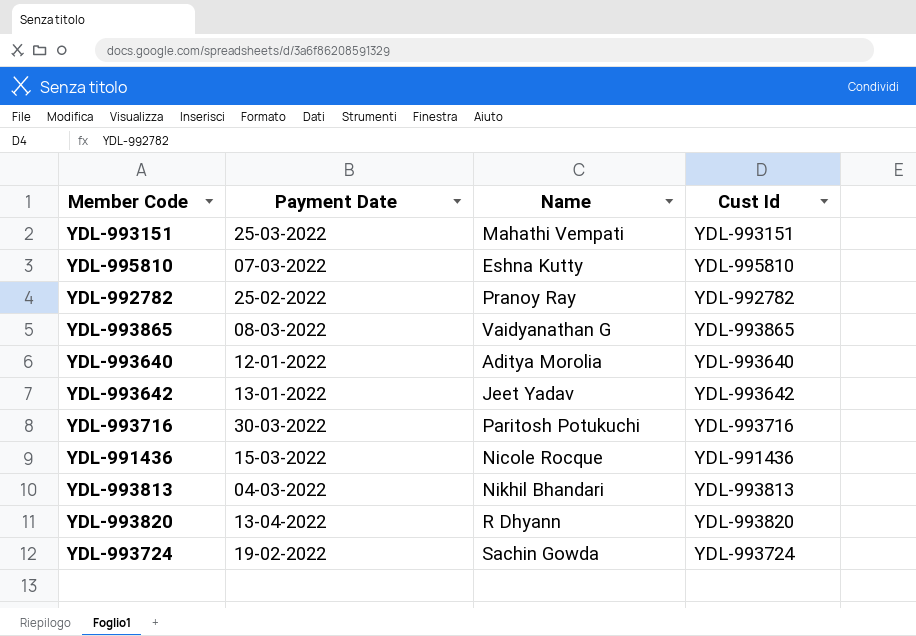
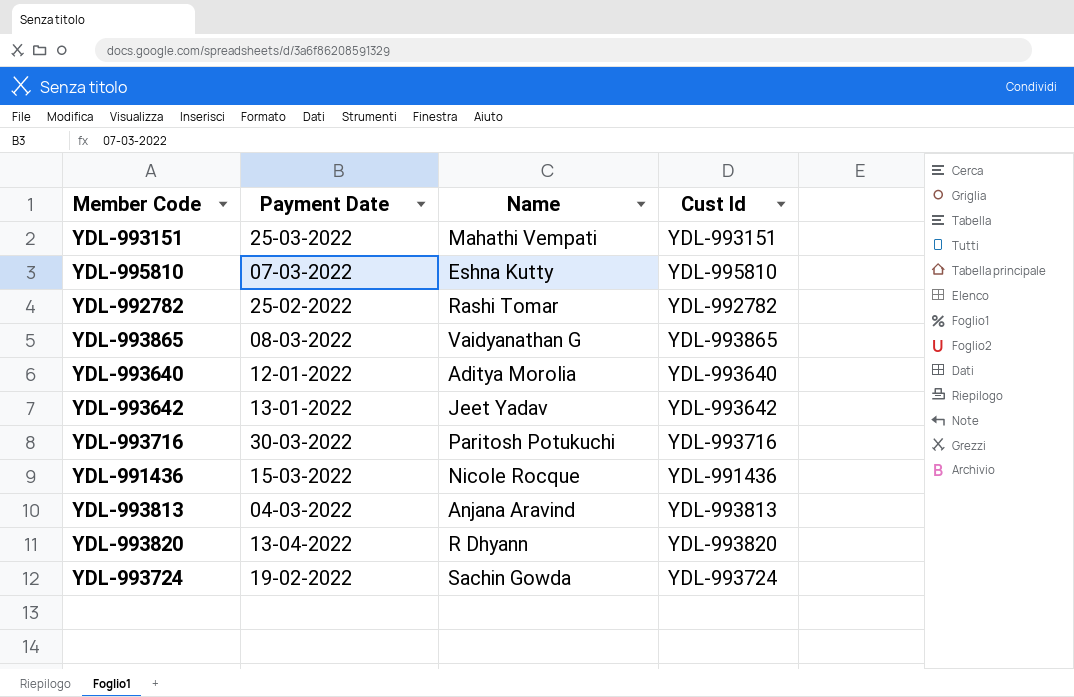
YDL-992782 | Name: Pranoy Ray -> Rashi Tomar
YDL-993813 | Name: Nikhil Bhandari -> Anjana Aravind

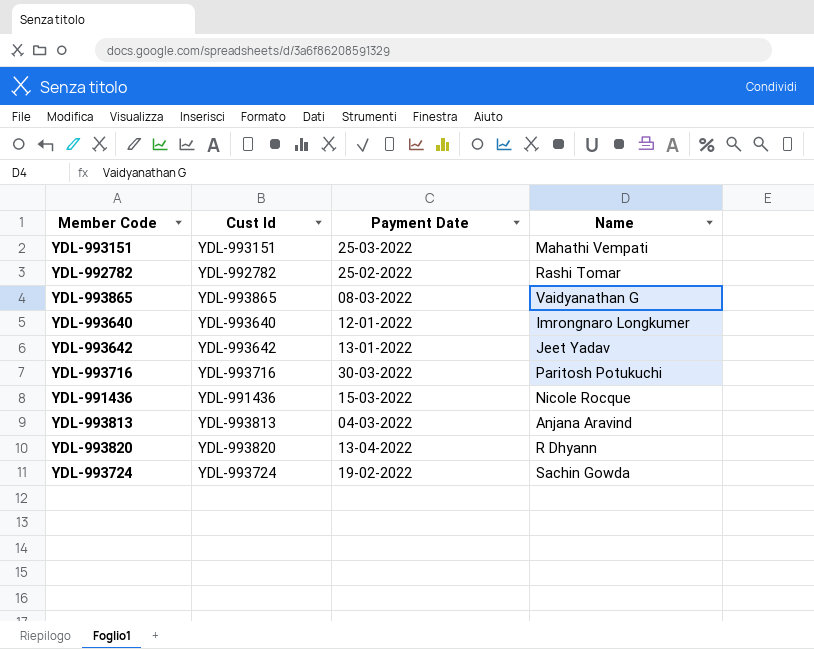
column Cust Id | position: 4 -> 2
row YDL-995810: 07-03-2022 | Eshna Kutty | YDL-995810 -> none
YDL-993640 | Name: Aditya Morolia -> Imrongnaro Longkumer

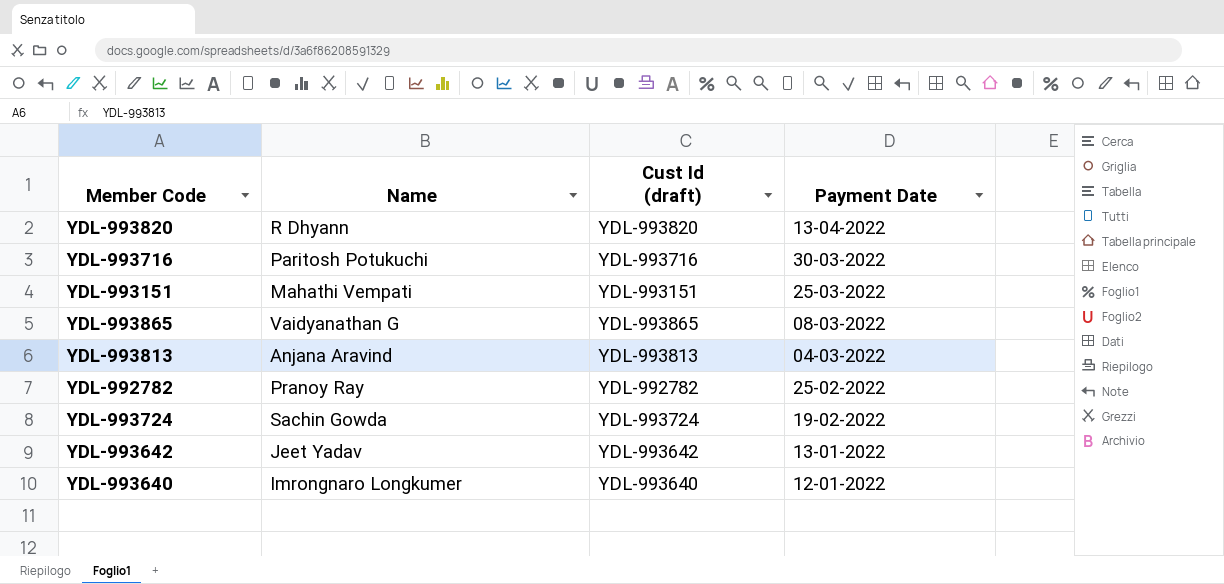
row order: none -> Payment Date descending
column Name | position: 4 -> 2
column name: Cust Id -> Cust Id (draft)
row YDL-991436: YDL-991436 | 15-03-2022 | Nicole Rocque -> none
YDL-992782 | Name: Rashi Tomar -> Pranoy Ray

